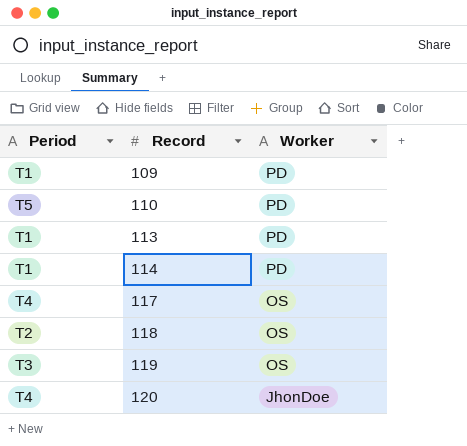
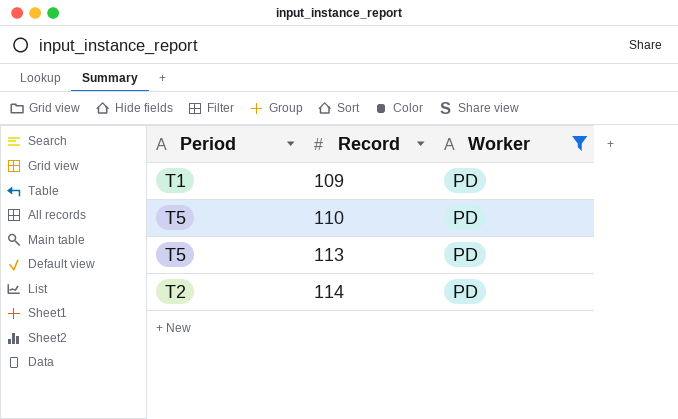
filter: none -> Worker = PD
113 | Period: T1 -> T5
114 | Period: T1 -> T2

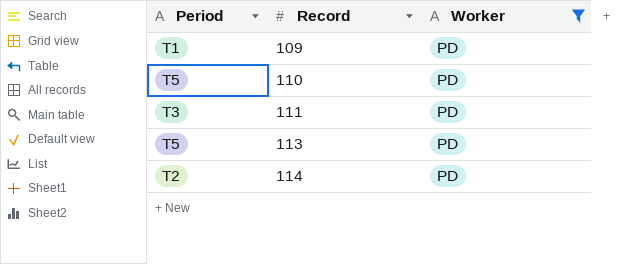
row 111: none -> T3 | PD

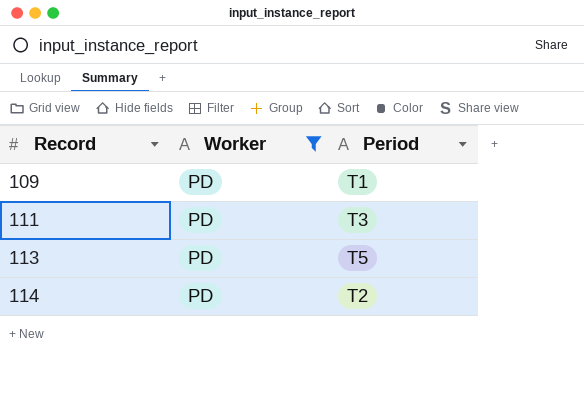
column Period | position: 1 -> 3
row 110: T5 | PD -> none

